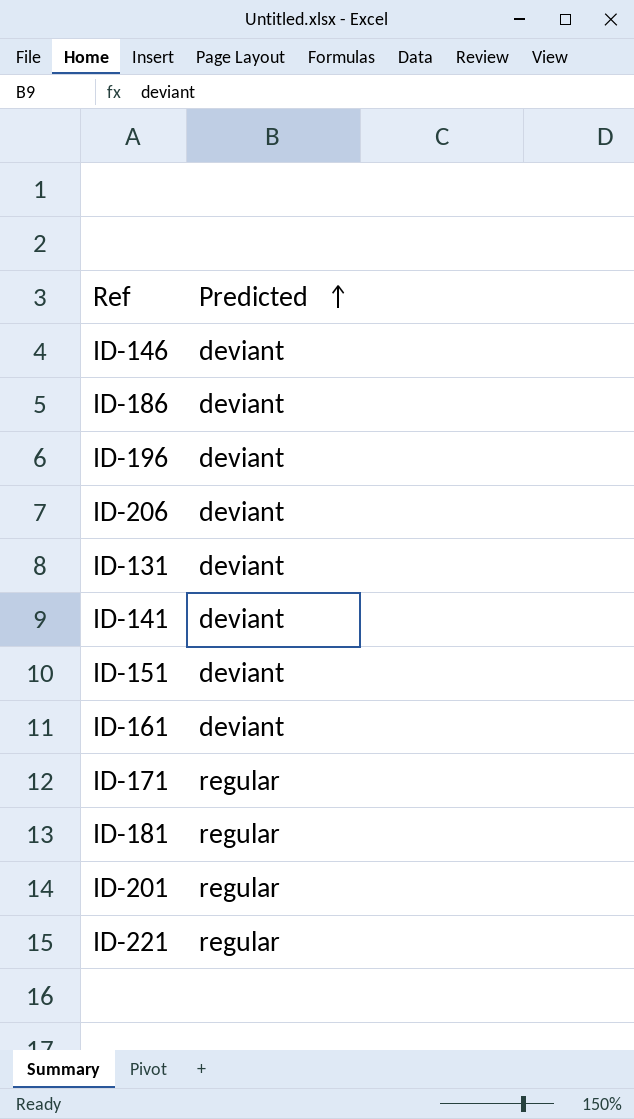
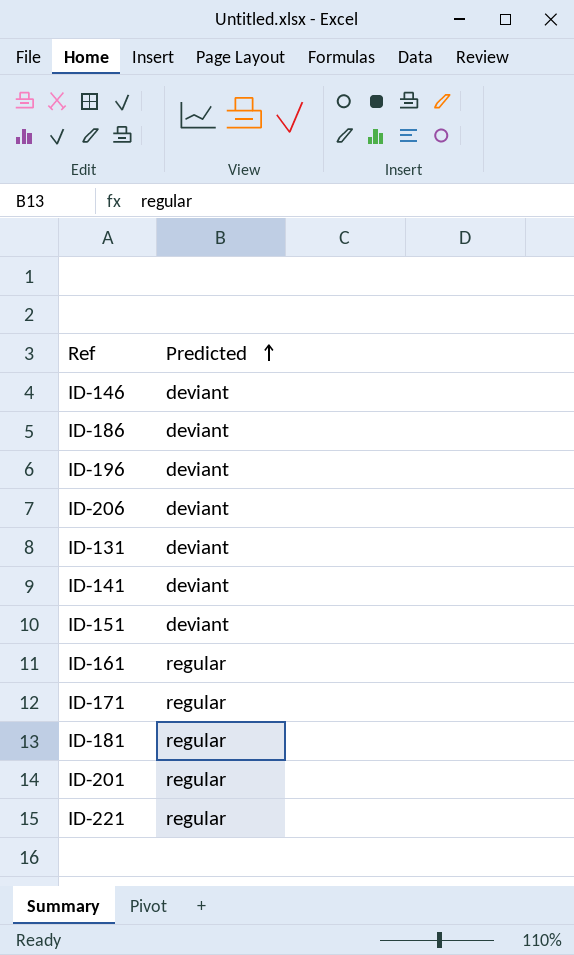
ID-161 | Predicted: deviant -> regular

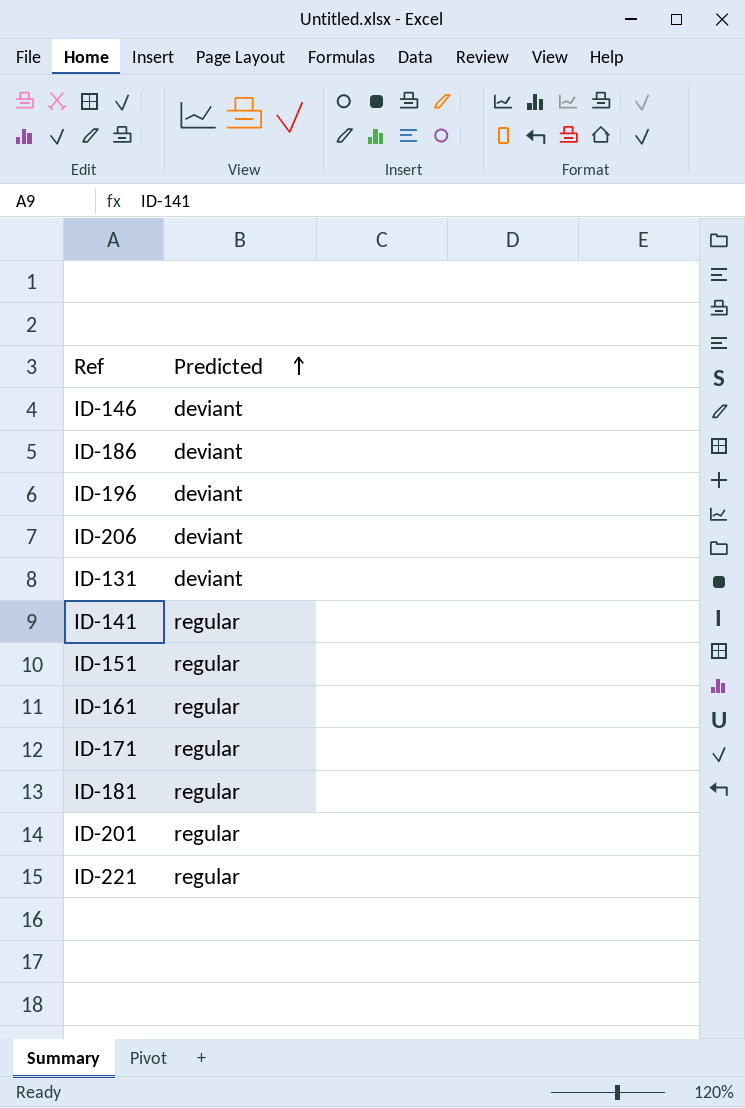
ID-141 | Predicted: deviant -> regular
ID-151 | Predicted: deviant -> regular

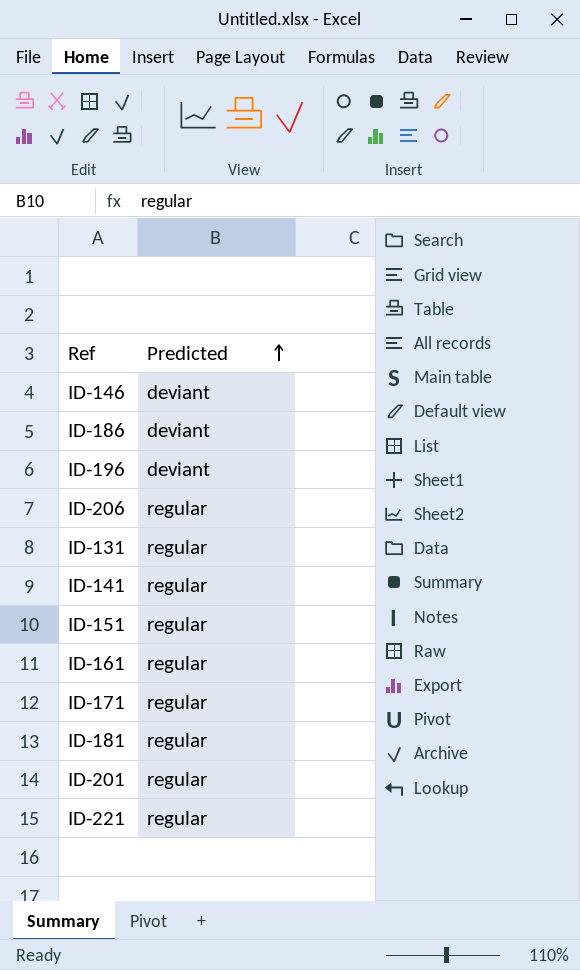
ID-206 | Predicted: deviant -> regular
ID-131 | Predicted: deviant -> regular

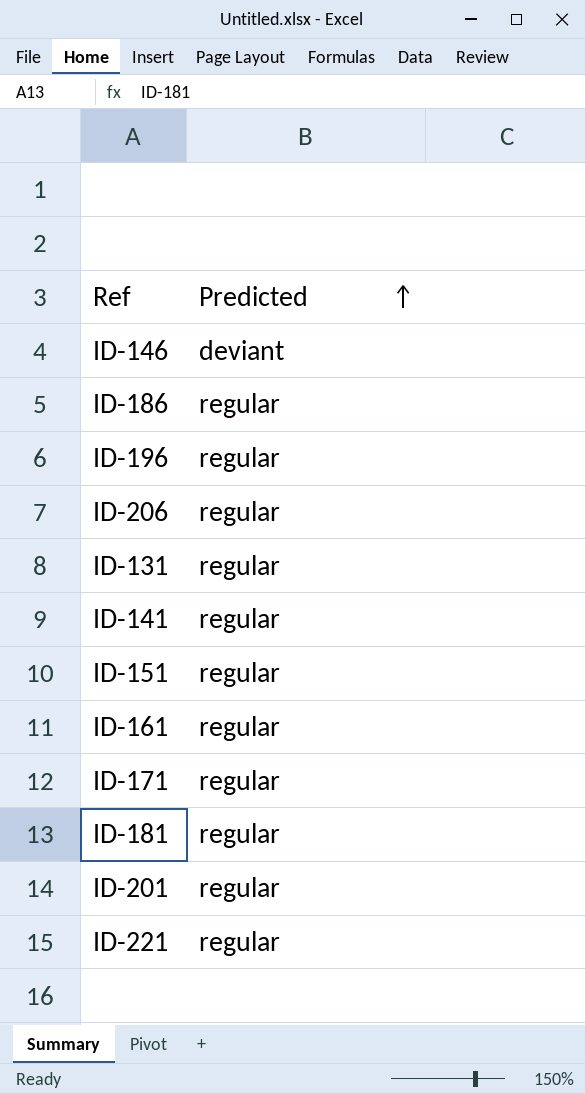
ID-186 | Predicted: deviant -> regular
ID-196 | Predicted: deviant -> regular

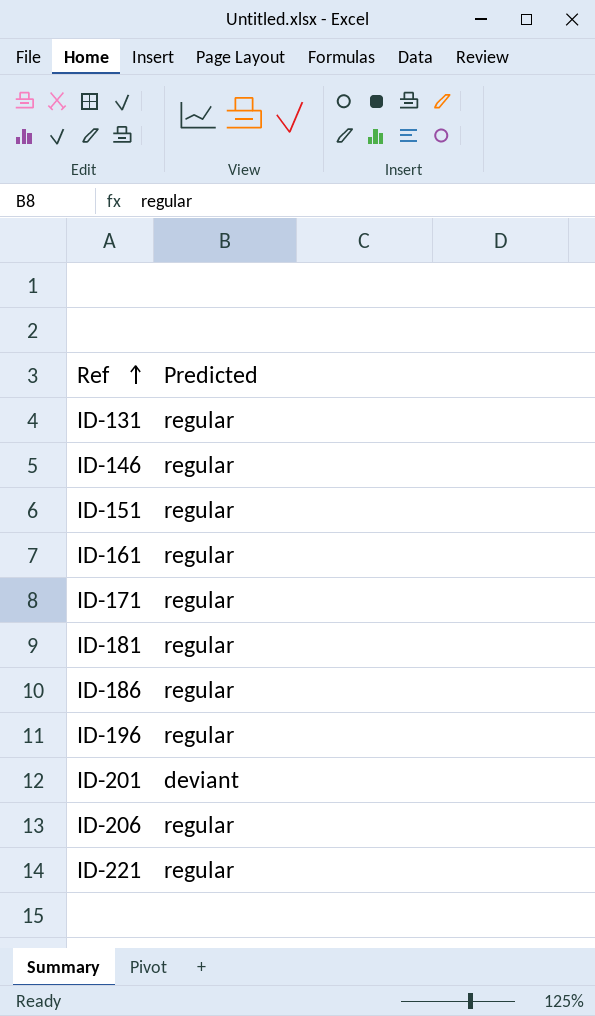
row order: Predicted ascending -> Ref ascending
row ID-141: regular -> none
ID-146 | Predicted: deviant -> regular
ID-201 | Predicted: regular -> deviant

